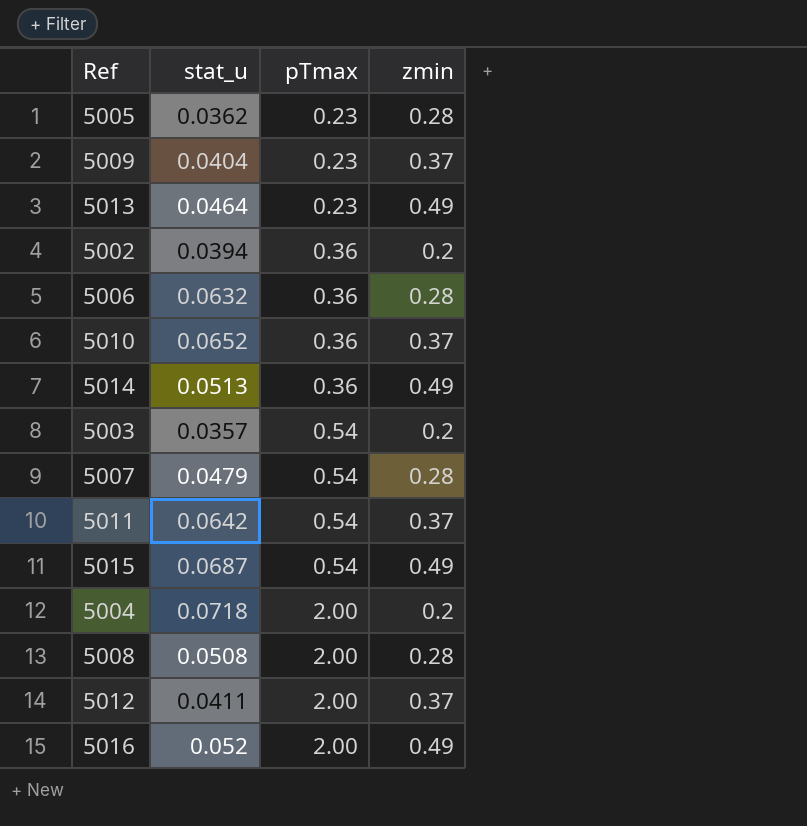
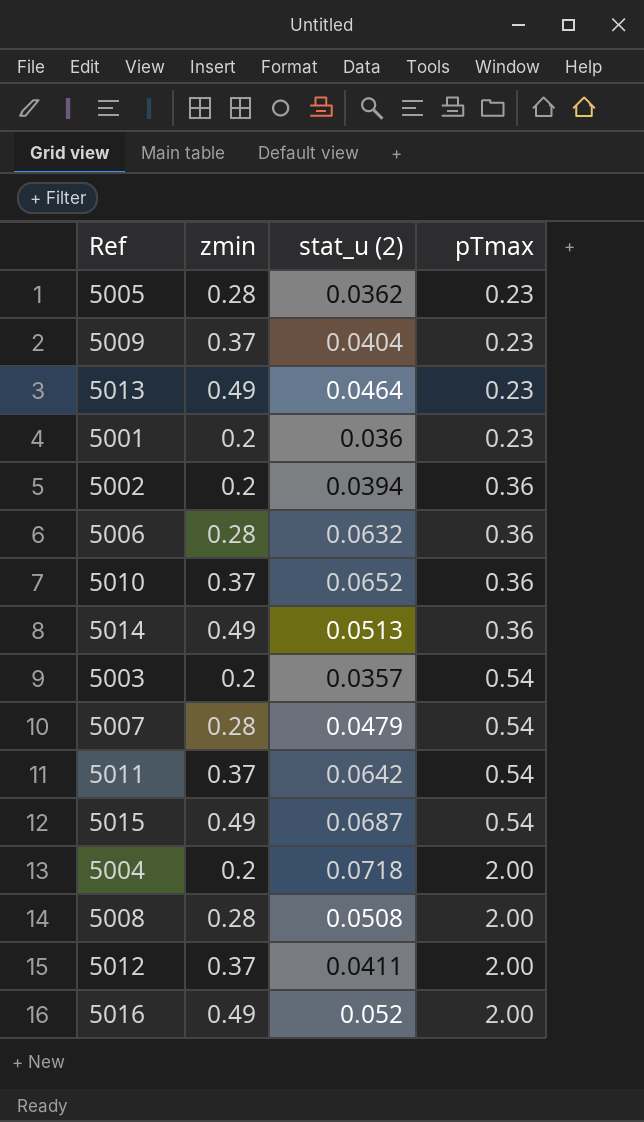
column zmin | position: 4 -> 2
column name: stat_u -> stat_u (2)
row 5001: none -> 0.2 | 0.036 | 0.23

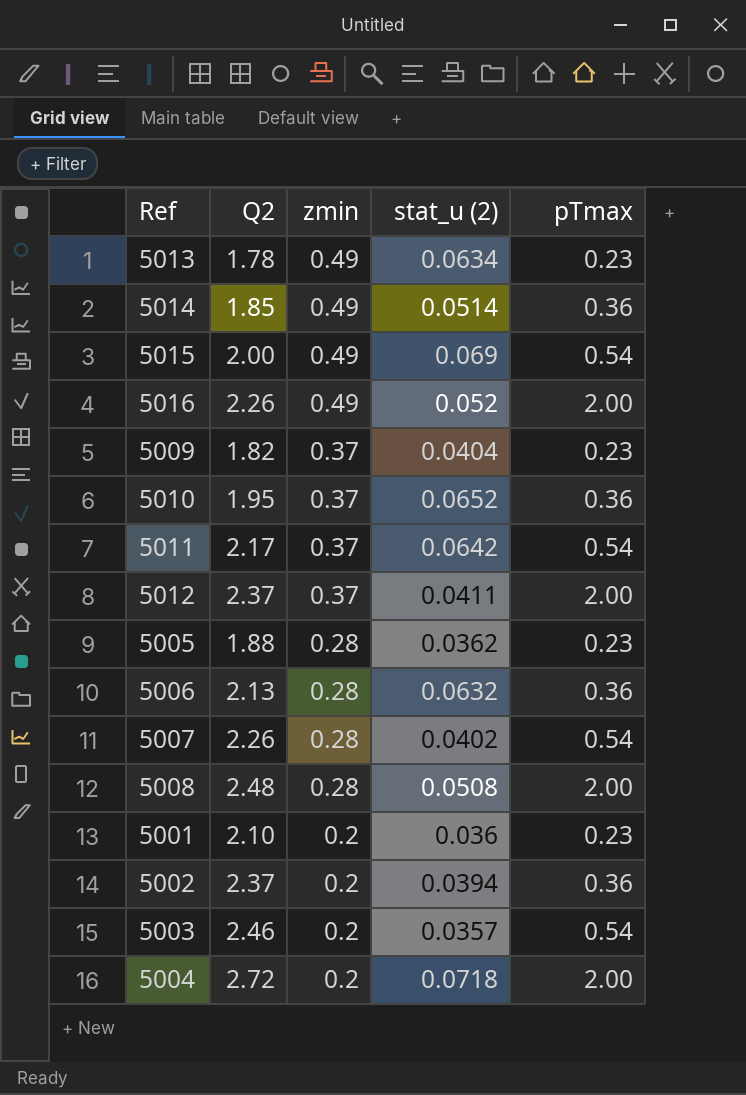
row order: pTmax ascending -> zmin descending
column Q2 | position: none -> 2
5013 | stat_u (2): 0.0464 -> 0.0634
5014 | stat_u (2): 0.0513 -> 0.0514
5015 | stat_u (2): 0.0687 -> 0.069
5007 | stat_u (2): 0.0479 -> 0.0402

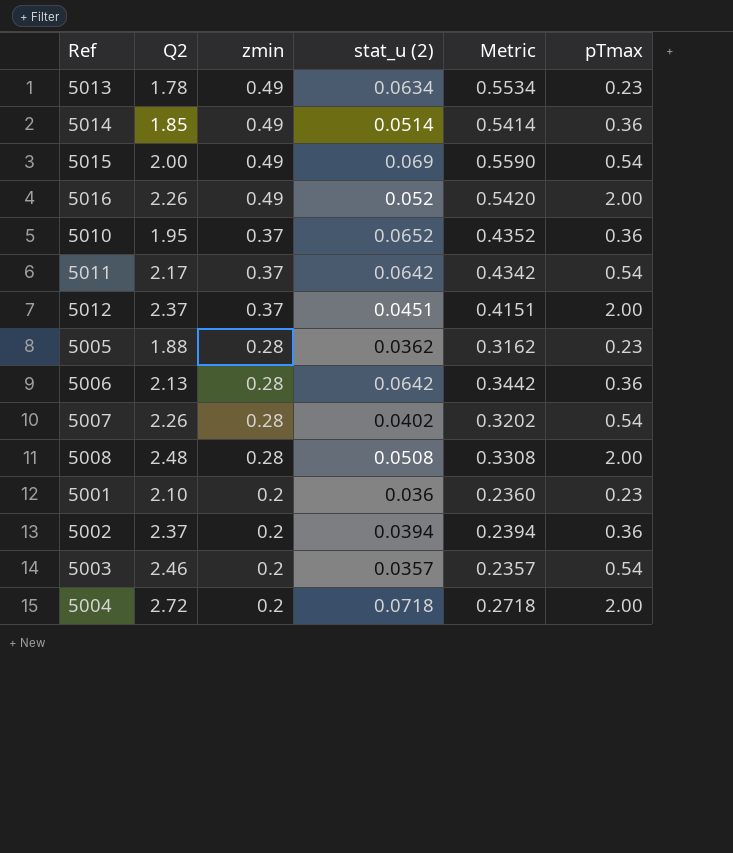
column Metric | formula: none -> [zmin] + [stat_u (2)]
row 5009: 1.82 | 0.37 | 0.0404 | 0.23 -> none
5012 | stat_u (2): 0.0411 -> 0.0451
5006 | stat_u (2): 0.0632 -> 0.0642

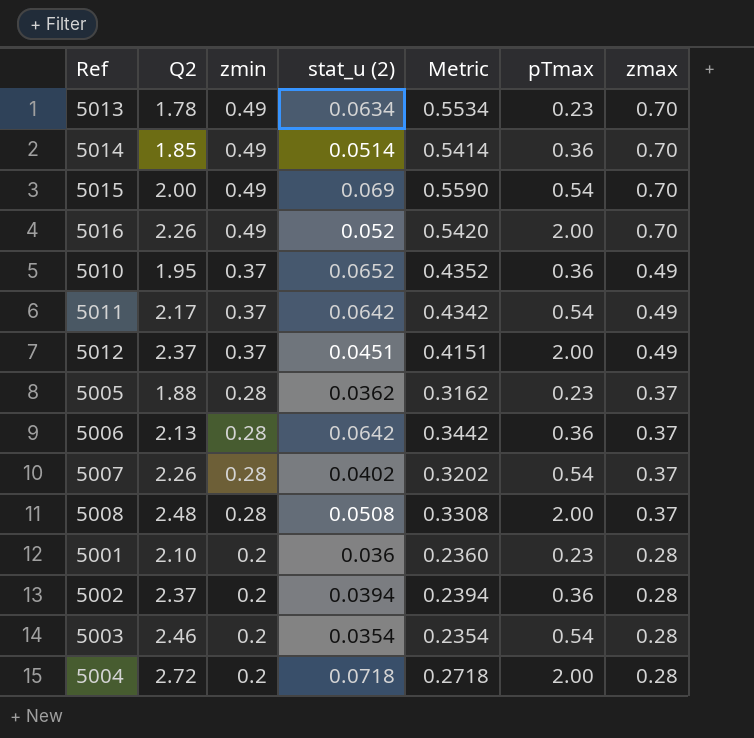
column zmax | position: none -> 7
5003 | stat_u (2): 0.0357 -> 0.0354
5003 | Metric: 0.2357 -> 0.2354

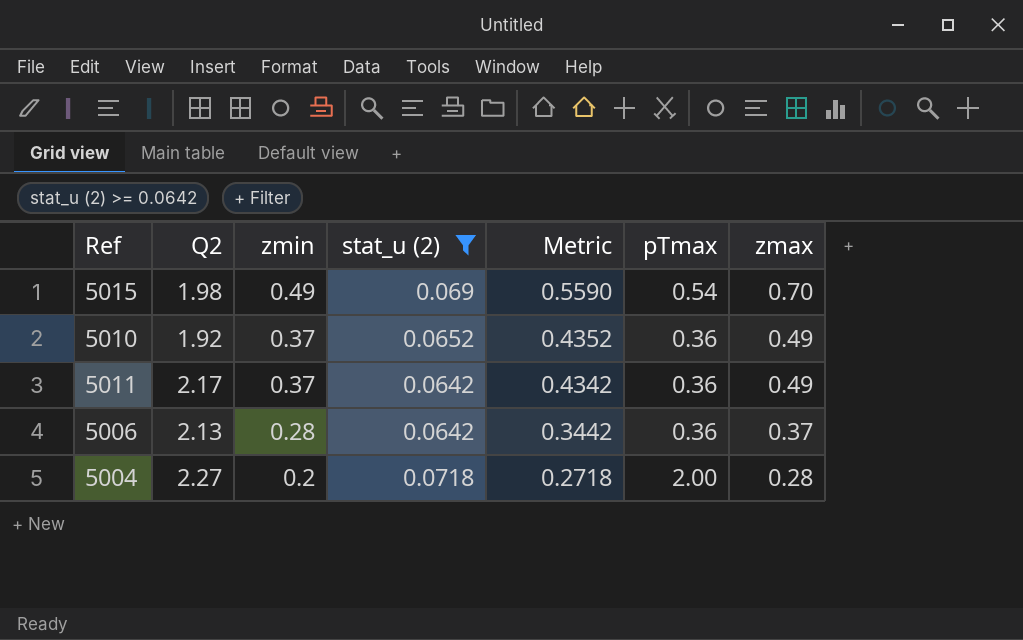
filter: none -> stat_u (2) >= 0.0642
5015 | Q2: 2.00 -> 1.98
5010 | Q2: 1.95 -> 1.92
5011 | pTmax: 0.54 -> 0.36
5004 | Q2: 2.72 -> 2.27

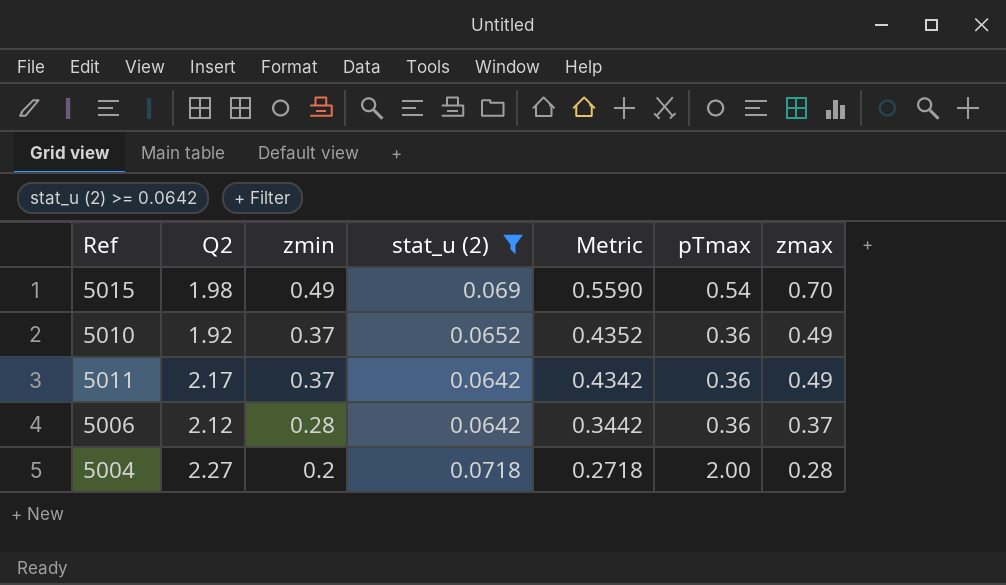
5006 | Q2: 2.13 -> 2.12

